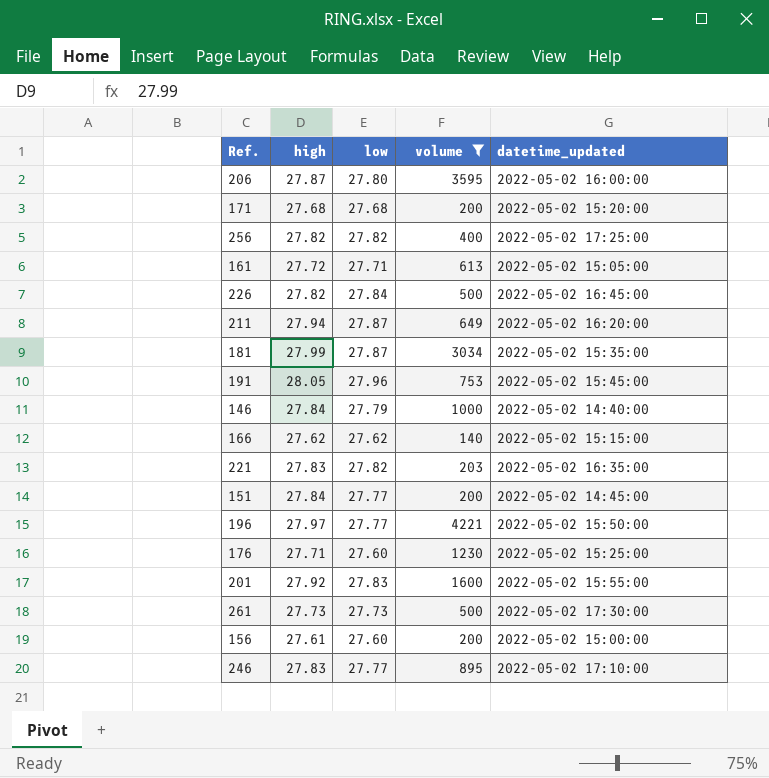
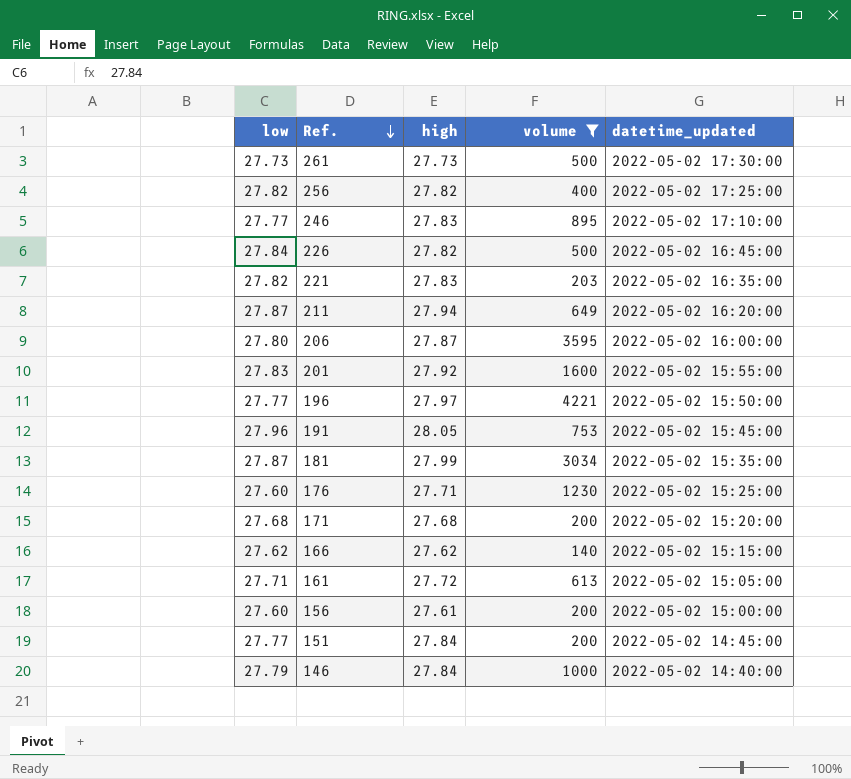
row order: none -> Ref. descending
column low | position: 3 -> 1

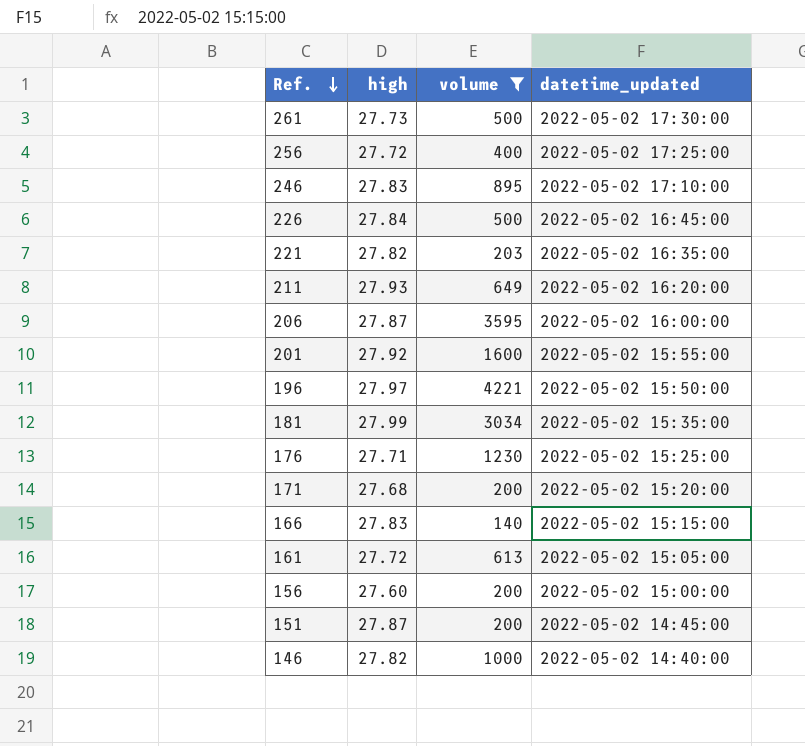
column low | position: 1 -> none
row 191: 27.96 | 28.05 | 753 | 2022-05-02 15:45:00 -> none
256 | high: 27.82 -> 27.72
226 | high: 27.82 -> 27.84
221 | high: 27.83 -> 27.82
211 | high: 27.94 -> 27.93
166 | high: 27.62 -> 27.83
156 | high: 27.61 -> 27.60
151 | high: 27.84 -> 27.87
146 | high: 27.84 -> 27.82

